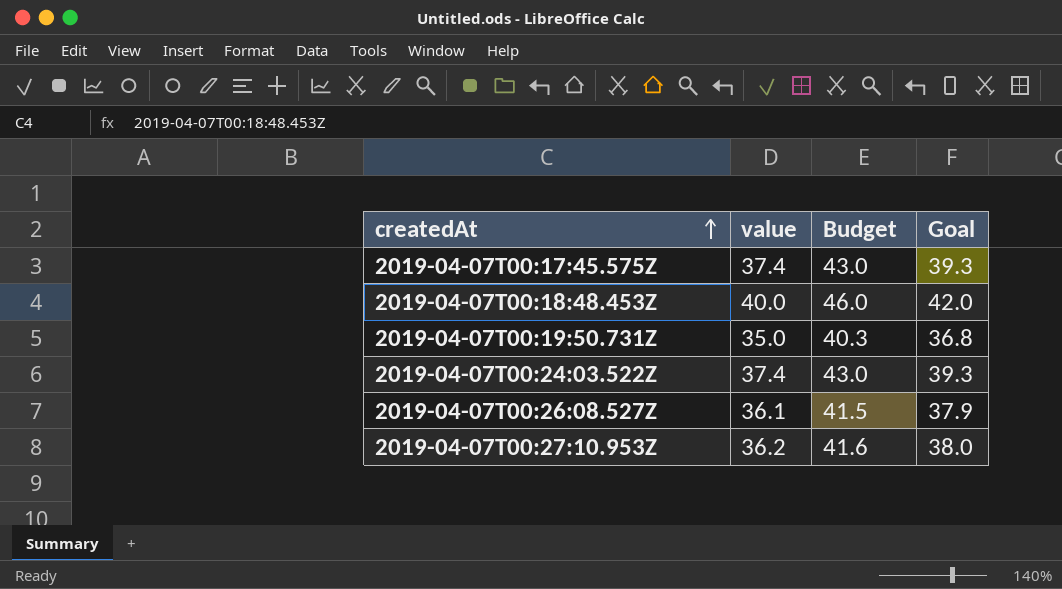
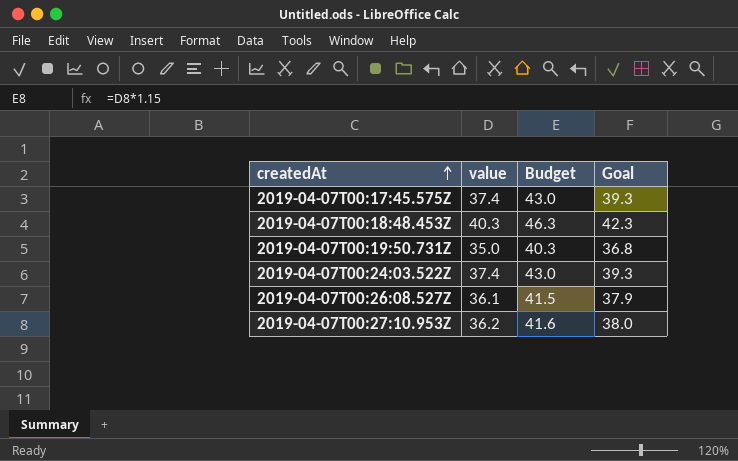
2019-04-07T00:18:48.453Z | value: 40.0 -> 40.3
2019-04-07T00:18:48.453Z | Budget: 46.0 -> 46.3
2019-04-07T00:18:48.453Z | Goal: 42.0 -> 42.3

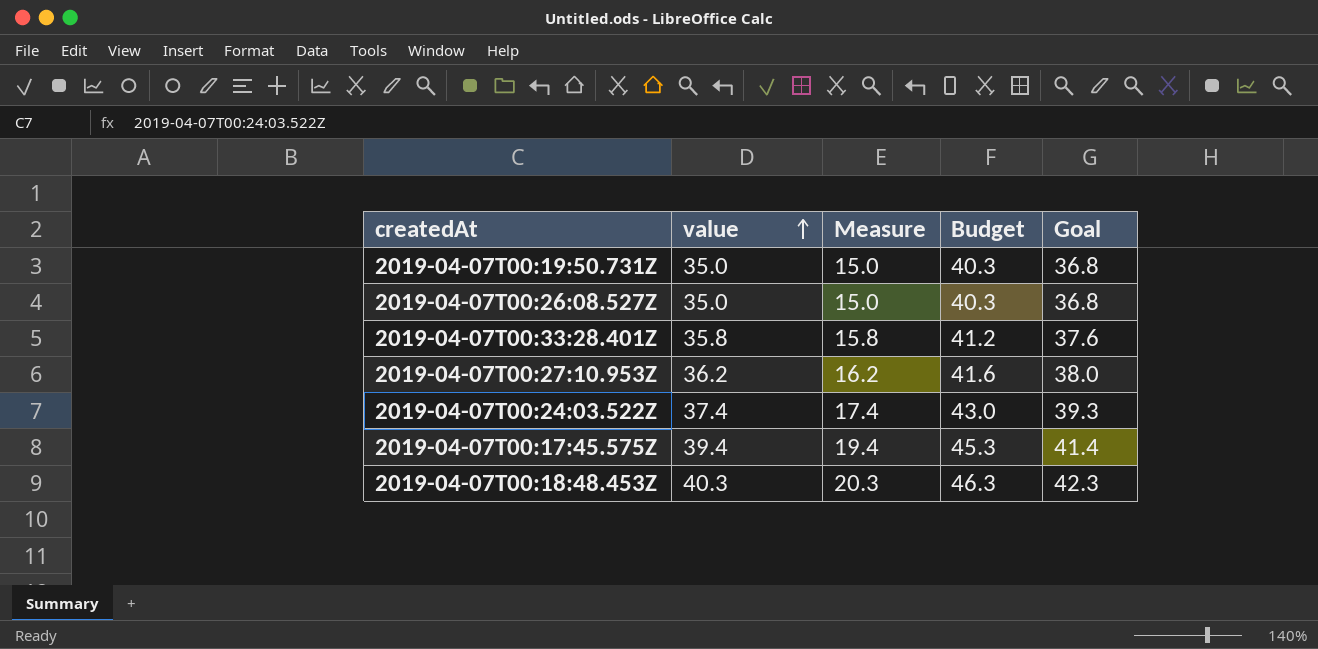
row order: createdAt ascending -> value ascending
column Measure | formula: none -> [value] - 20
2019-04-07T00:26:08.527Z | value: 36.1 -> 35.0
2019-04-07T00:26:08.527Z | Budget: 41.5 -> 40.3
2019-04-07T00:26:08.527Z | Goal: 37.9 -> 36.8
row 2019-04-07T00:33:28.401Z: none -> 35.8 | 15.8 | 41.2 | 37.6
2019-04-07T00:17:45.575Z | value: 37.4 -> 39.4
2019-04-07T00:17:45.575Z | Budget: 43.0 -> 45.3
2019-04-07T00:17:45.575Z | Goal: 39.3 -> 41.4

